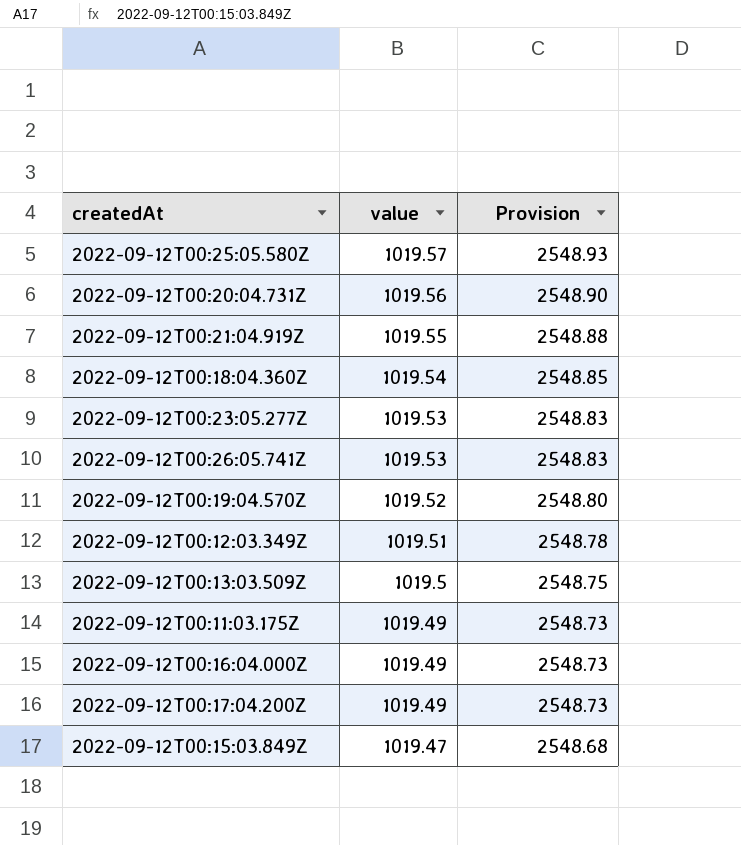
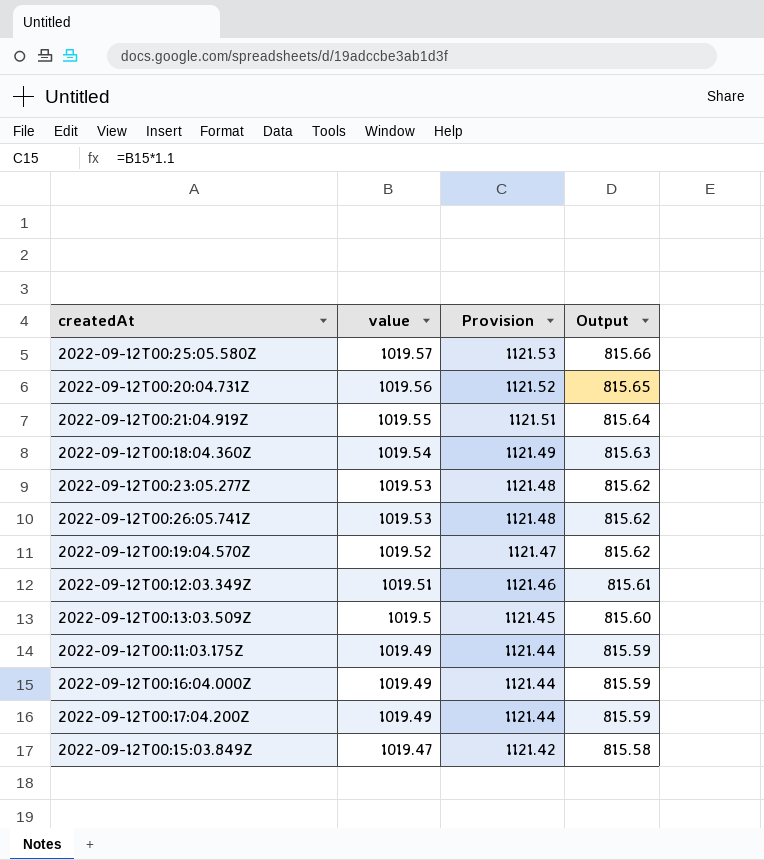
column Provision | formula: [value] * 2.5 -> [value] * 1.1
column Output | formula: none -> [value] * 0.8

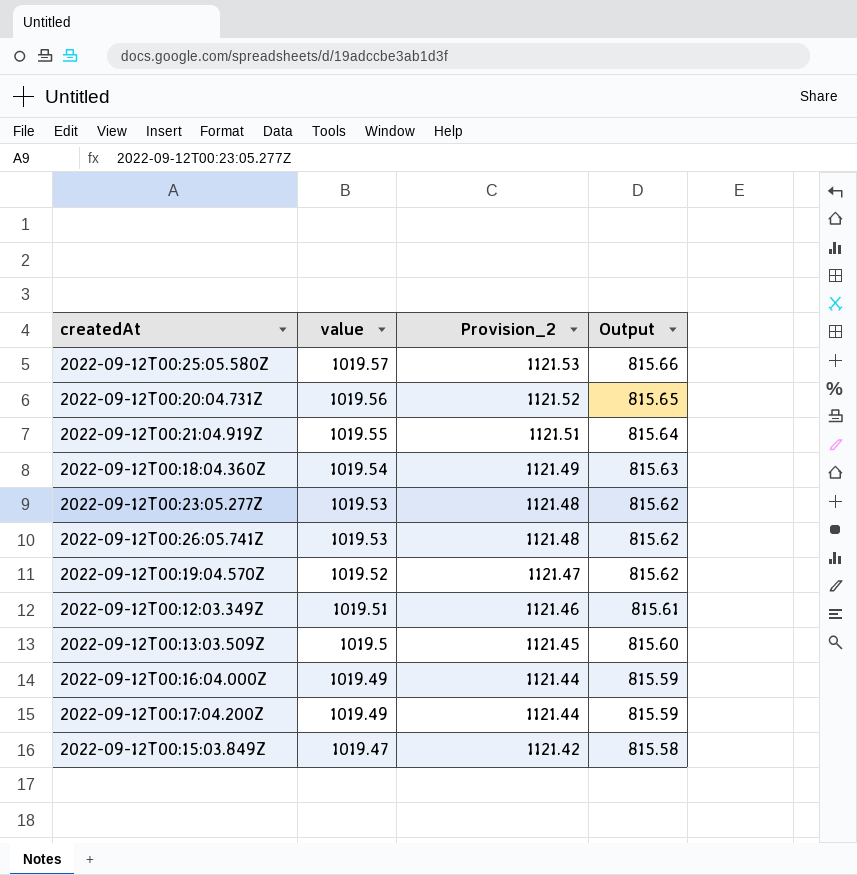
column name: Provision -> Provision_2
row 2022-09-12T00:11:03.175Z: 1019.49 | 1121.44 | 815.59 -> none

